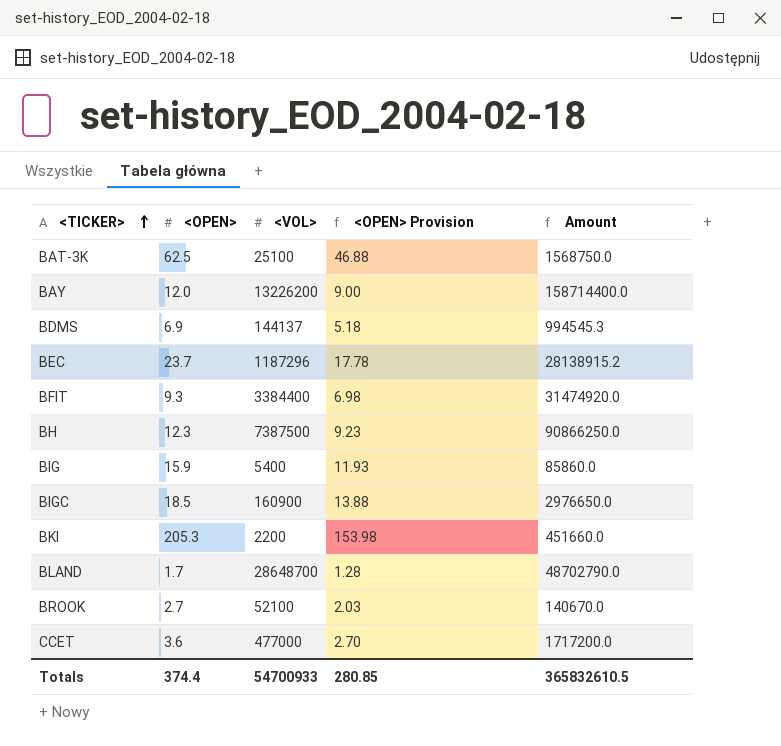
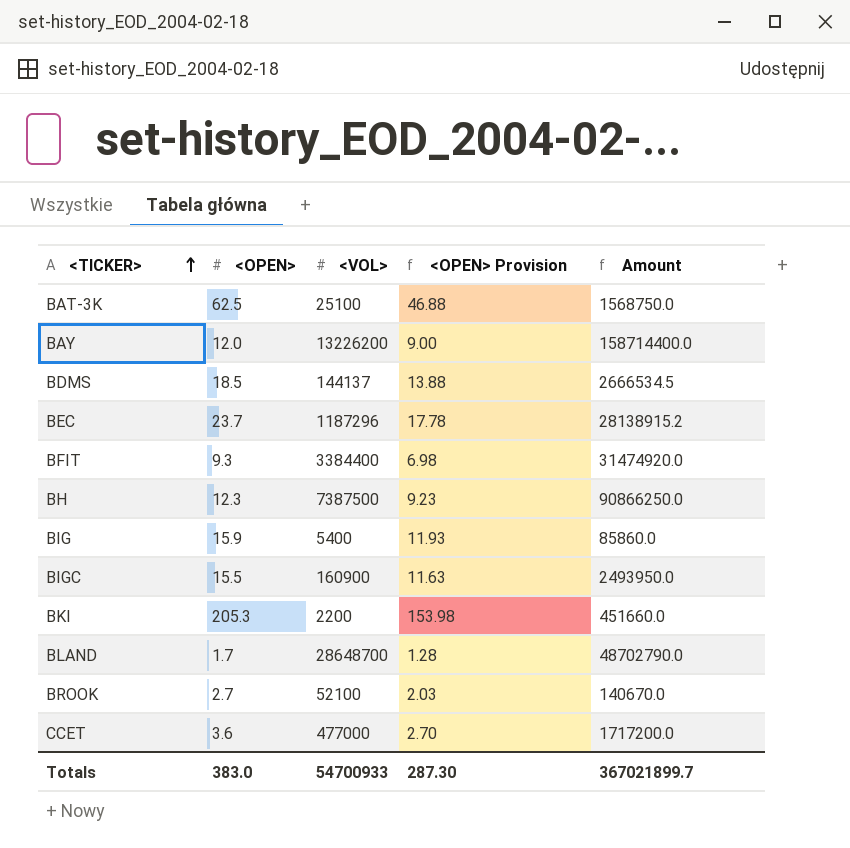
BDMS | <OPEN>: 6.9 -> 18.5
BDMS | <OPEN> Provision: 5.18 -> 13.88
BDMS | Amount: 994545.3 -> 2666534.5
BIGC | <OPEN>: 18.5 -> 15.5
BIGC | <OPEN> Provision: 13.88 -> 11.63
BIGC | Amount: 2976650.0 -> 2493950.0
Totals | <OPEN>: 374.4 -> 383.0
Totals | <OPEN> Provision: 280.85 -> 287.30
Totals | Amount: 365832610.5 -> 367021899.7

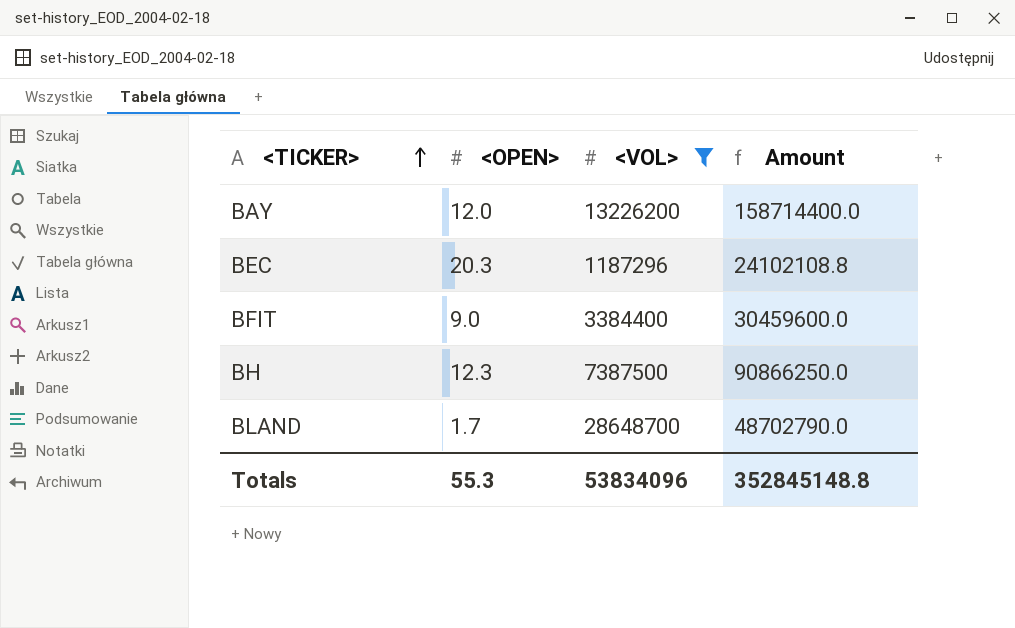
filter: none -> <VOL> >= 1187296
column <OPEN> Provision | formula: [<OPEN>] * 0.75 -> none
BEC | <OPEN>: 23.7 -> 20.3
BEC | Amount: 28138915.2 -> 24102108.8
BFIT | <OPEN>: 9.3 -> 9.0
BFIT | Amount: 31474920.0 -> 30459600.0
Totals | <OPEN>: 383.0 -> 55.3
Totals | <VOL>: 54700933 -> 53834096
Totals | Amount: 367021899.7 -> 352845148.8

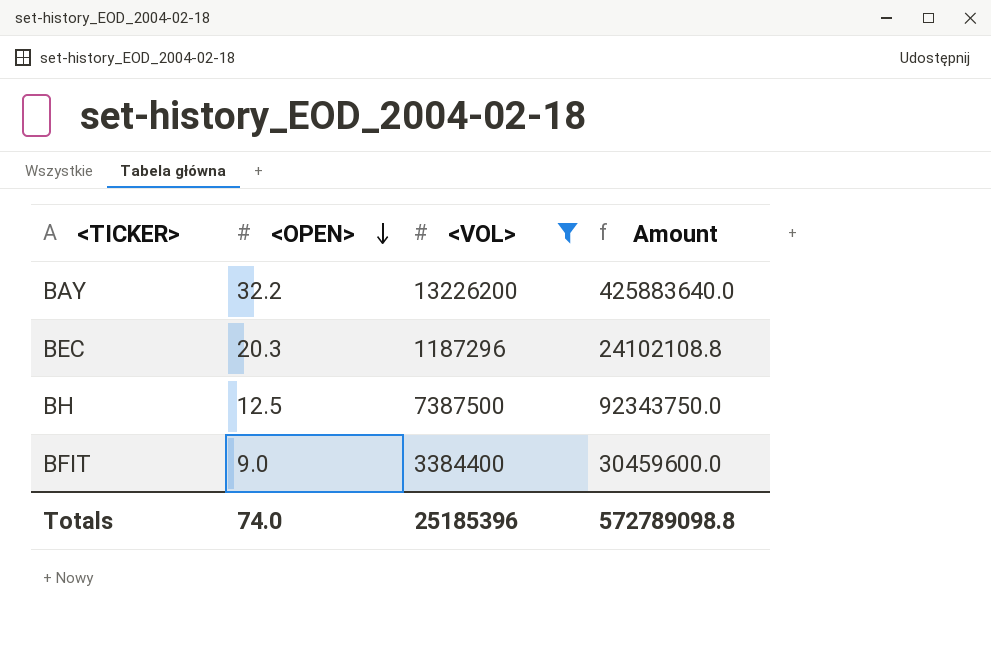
row order: <TICKER> ascending -> <OPEN> descending
row BLAND: 1.7 | 28648700 | 48702790.0 -> none
BAY | <OPEN>: 12.0 -> 32.2
BAY | Amount: 158714400.0 -> 425883640.0
BH | <OPEN>: 12.3 -> 12.5
BH | Amount: 90866250.0 -> 92343750.0
Totals | <OPEN>: 55.3 -> 74.0
Totals | <VOL>: 53834096 -> 25185396
Totals | Amount: 352845148.8 -> 572789098.8

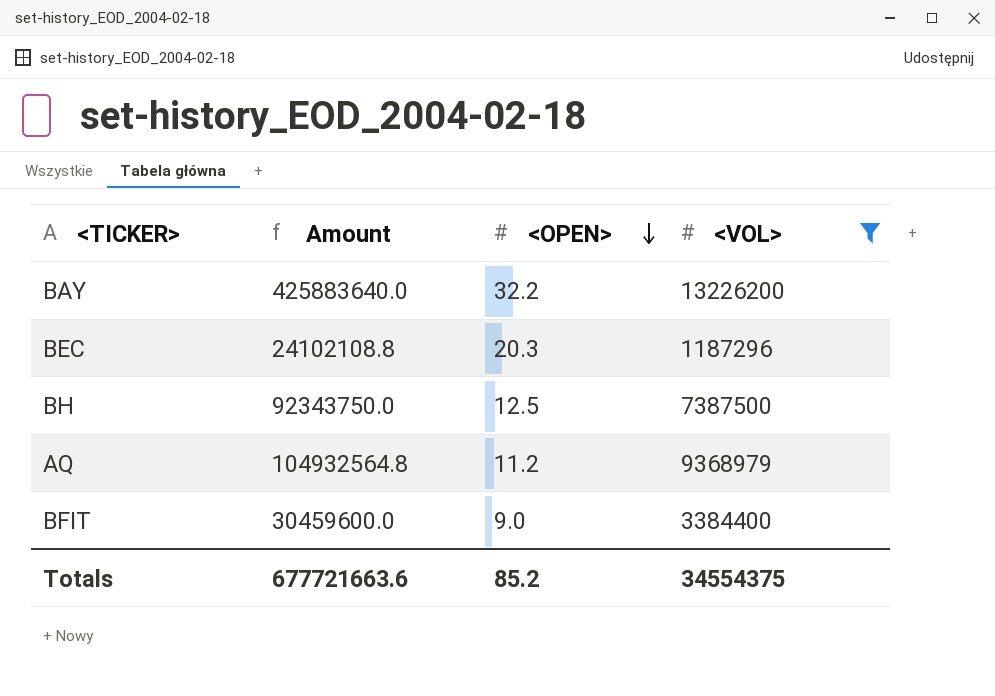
column Amount | position: 4 -> 2
row AQ: none -> 104932564.8 | 11.2 | 9368979
Totals | Amount: 572789098.8 -> 677721663.6
Totals | <OPEN>: 74.0 -> 85.2
Totals | <VOL>: 25185396 -> 34554375

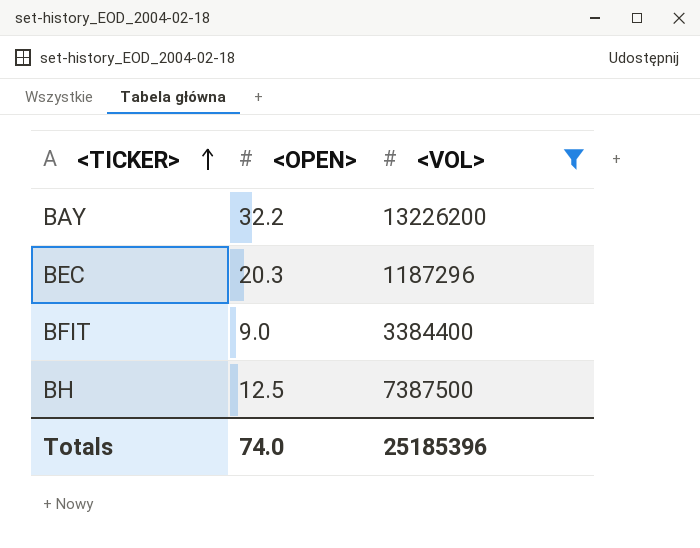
row order: <OPEN> descending -> <TICKER> ascending
column Amount | formula: [<OPEN>] * [<VOL>] -> none
row AQ: 104932564.8 | 11.2 | 9368979 -> none
Totals | <OPEN>: 85.2 -> 74.0
Totals | <VOL>: 34554375 -> 25185396

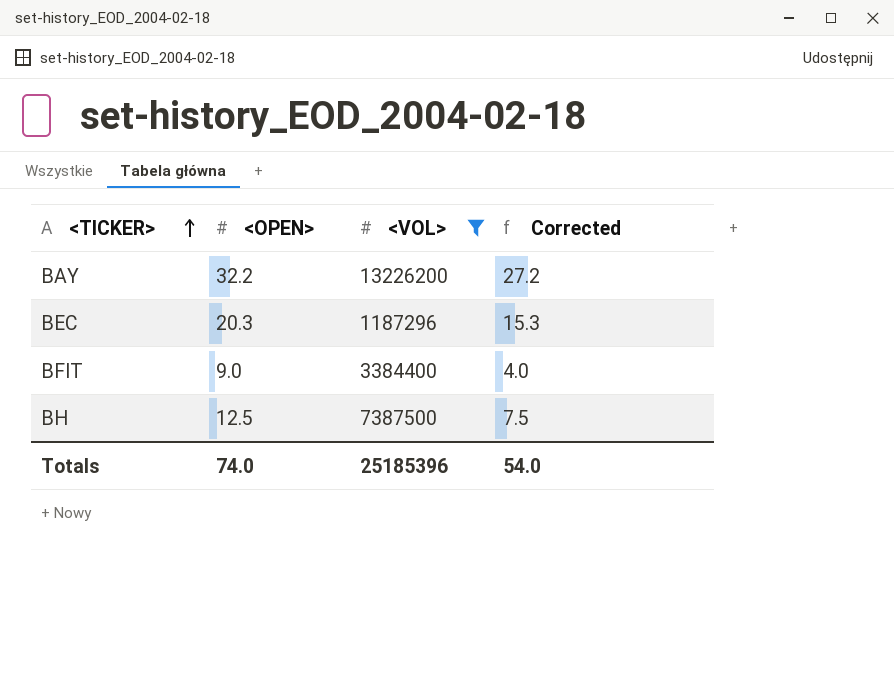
column Corrected | formula: none -> [<OPEN>] - 5

